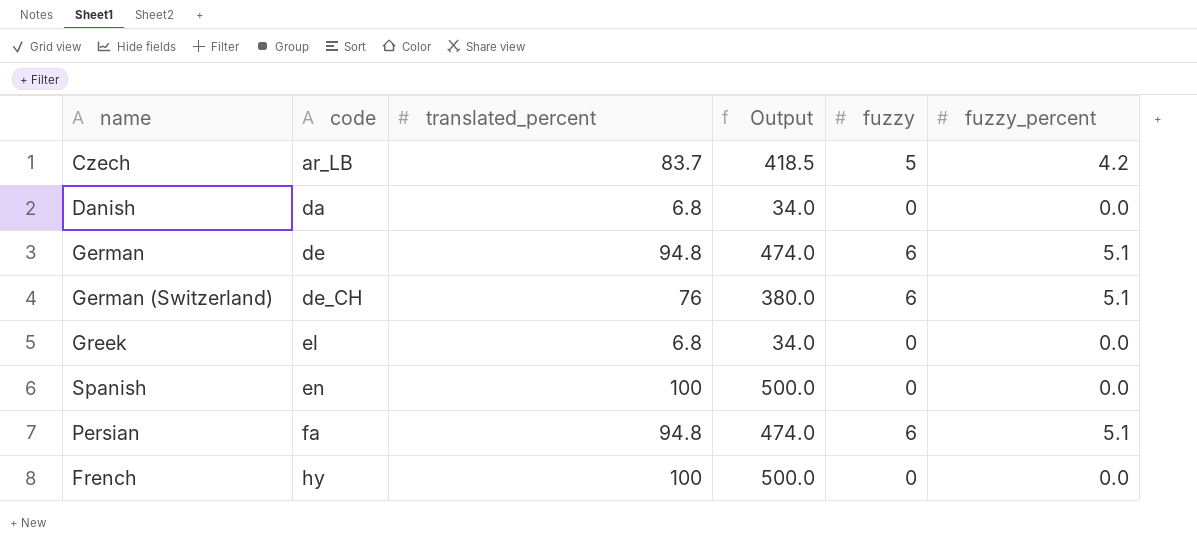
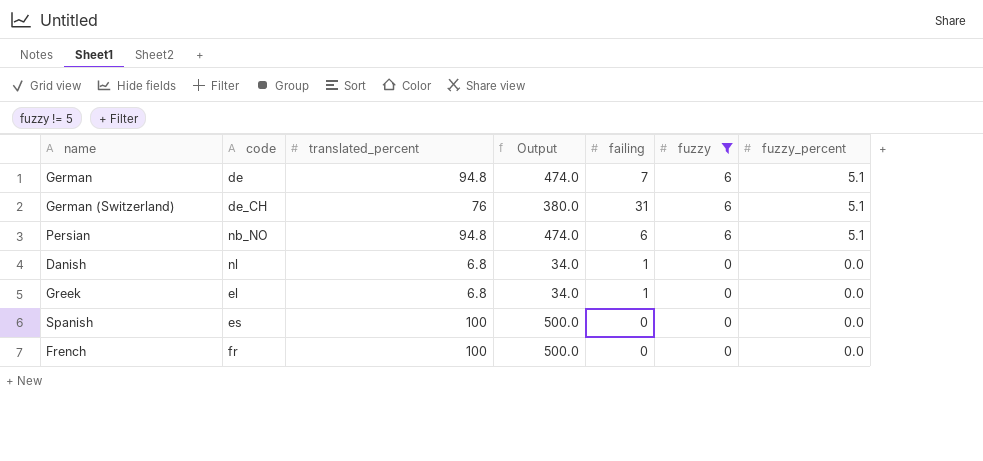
filter: none -> fuzzy != 5
row order: code ascending -> fuzzy descending
column failing | position: none -> 5
Persian | code: fa -> nb_NO
Danish | code: da -> nl
Spanish | code: en -> es
French | code: hy -> fr

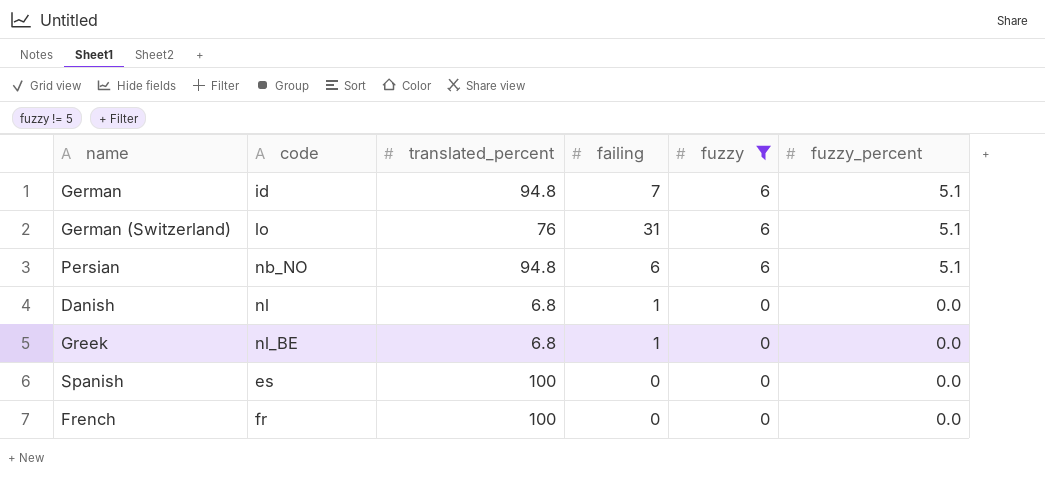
column Output | formula: [translated_percent] * 5 -> none
German | code: de -> id
German (Switzerland) | code: de_CH -> lo
Greek | code: el -> nl_BE

